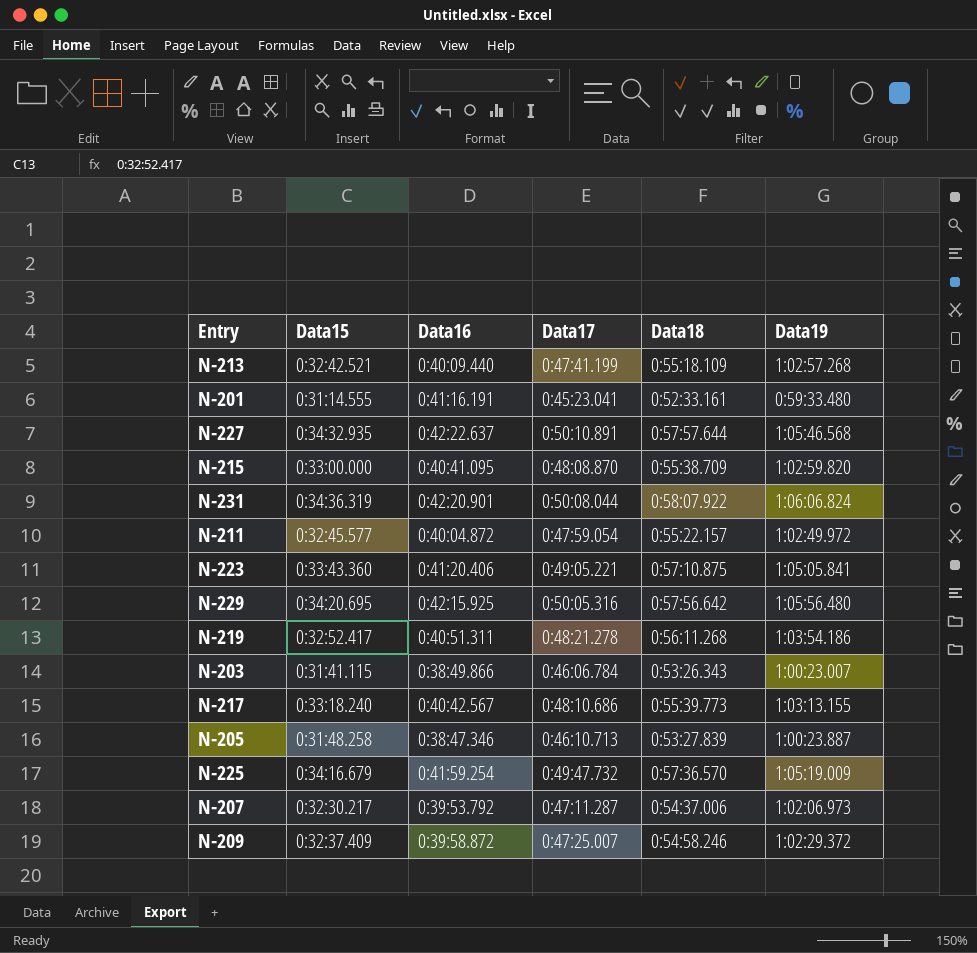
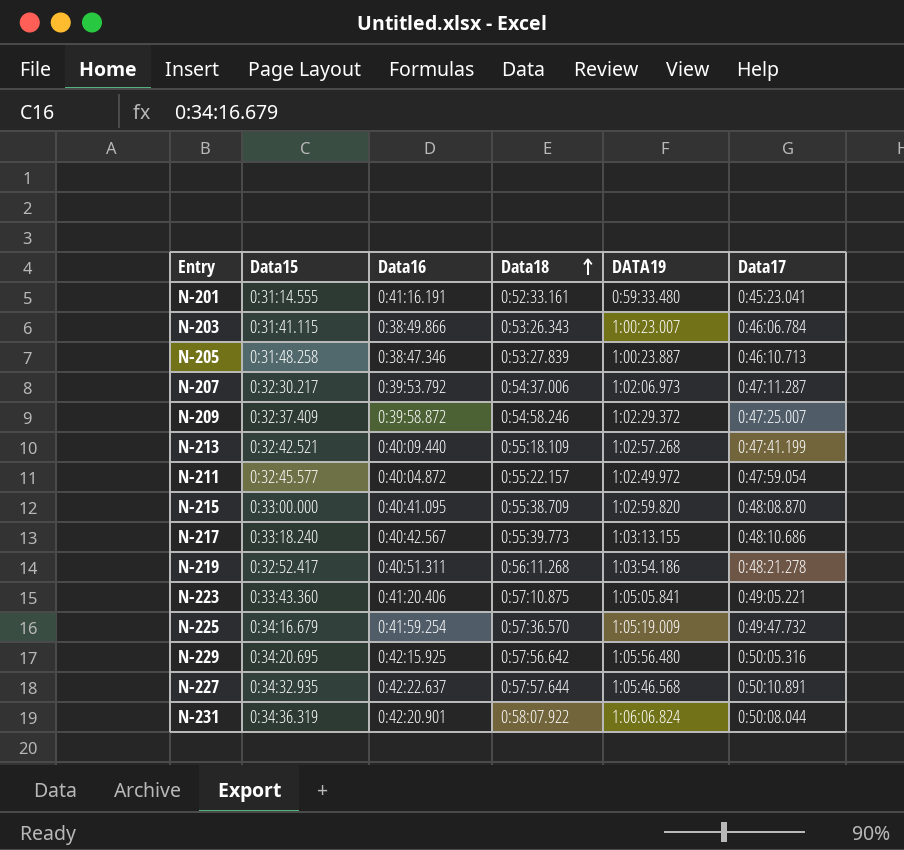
row order: none -> Data18 ascending
column name: Data19 -> DATA19
column Data17 | position: 4 -> 6

